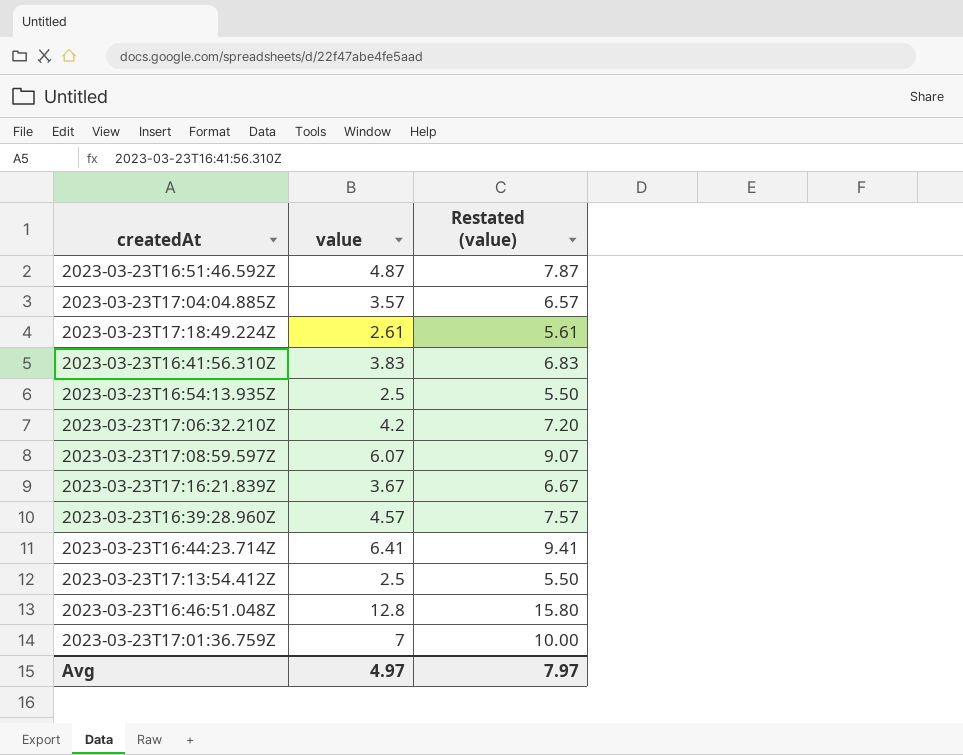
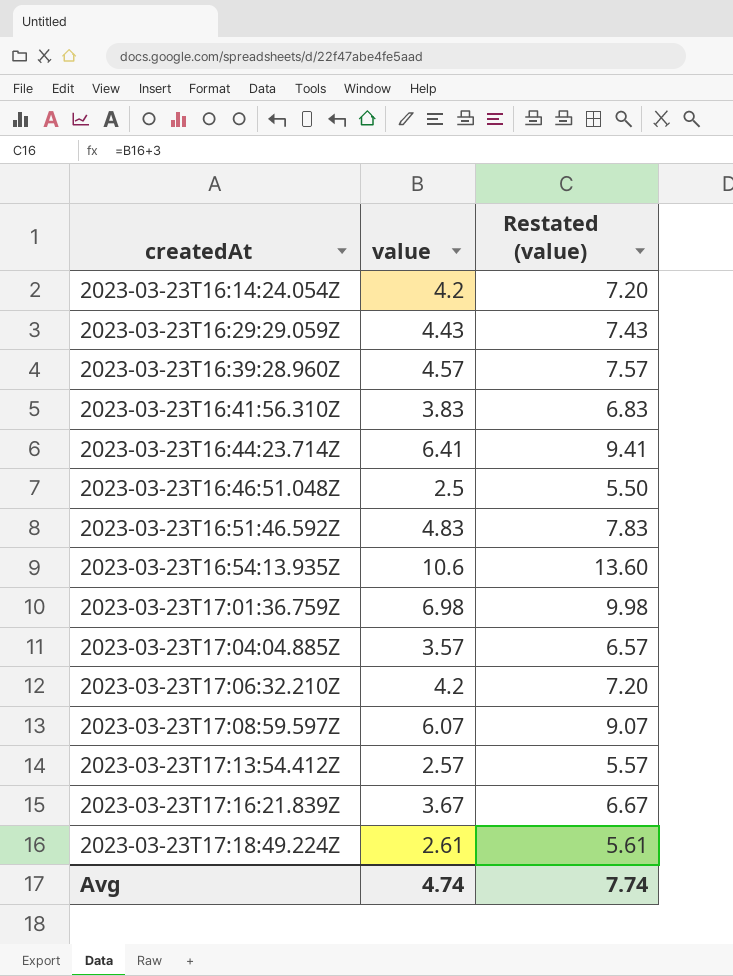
row order: none -> createdAt ascending
row 2023-03-23T16:14:24.054Z: none -> 4.2 | 7.20
row 2023-03-23T16:29:29.059Z: none -> 4.43 | 7.43
2023-03-23T16:46:51.048Z | value: 12.8 -> 2.5
2023-03-23T16:46:51.048Z | Restated (value): 15.80 -> 5.50
2023-03-23T16:51:46.592Z | value: 4.87 -> 4.83
2023-03-23T16:51:46.592Z | Restated (value): 7.87 -> 7.83
2023-03-23T16:54:13.935Z | value: 2.5 -> 10.6
2023-03-23T16:54:13.935Z | Restated (value): 5.50 -> 13.60
2023-03-23T17:01:36.759Z | value: 7 -> 6.98
2023-03-23T17:01:36.759Z | Restated (value): 10.00 -> 9.98
2023-03-23T17:13:54.412Z | value: 2.5 -> 2.57
2023-03-23T17:13:54.412Z | Restated (value): 5.50 -> 5.57
Avg | value: 4.97 -> 4.74
Avg | Restated (value): 7.97 -> 7.74

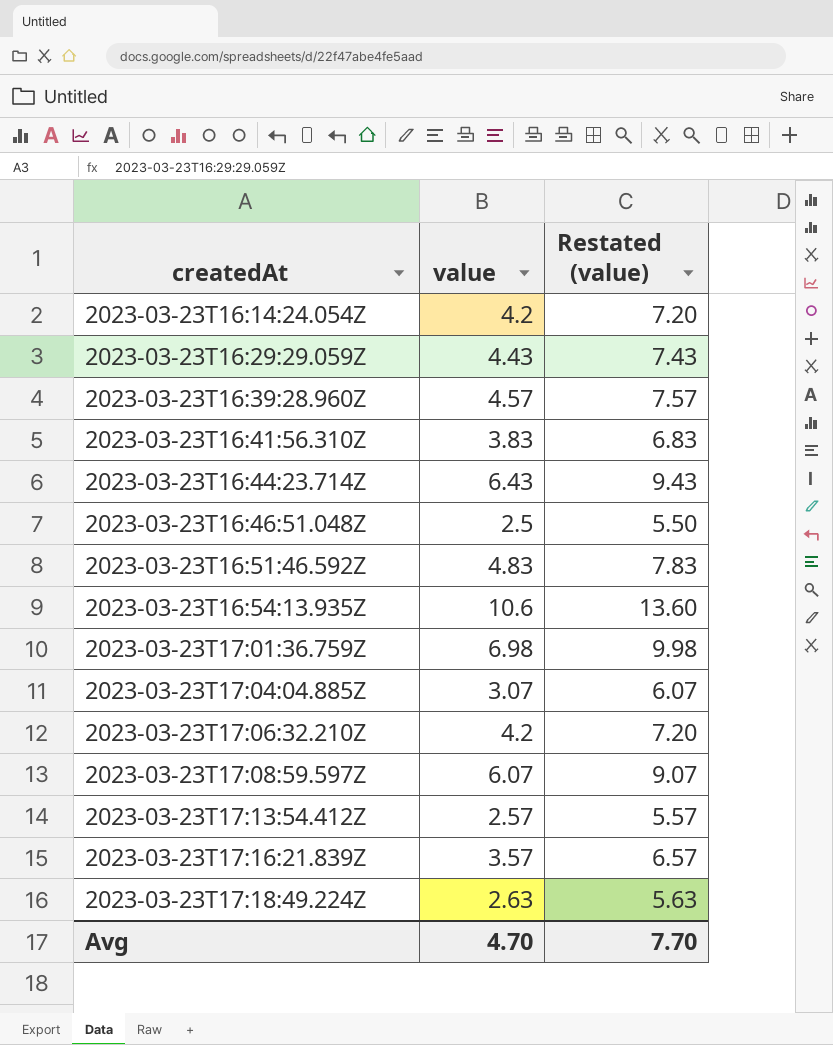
2023-03-23T16:44:23.714Z | value: 6.41 -> 6.43
2023-03-23T16:44:23.714Z | Restated (value): 9.41 -> 9.43
2023-03-23T17:04:04.885Z | value: 3.57 -> 3.07
2023-03-23T17:04:04.885Z | Restated (value): 6.57 -> 6.07
2023-03-23T17:16:21.839Z | value: 3.67 -> 3.57
2023-03-23T17:16:21.839Z | Restated (value): 6.67 -> 6.57
2023-03-23T17:18:49.224Z | value: 2.61 -> 2.63
2023-03-23T17:18:49.224Z | Restated (value): 5.61 -> 5.63
Avg | value: 4.74 -> 4.70
Avg | Restated (value): 7.74 -> 7.70

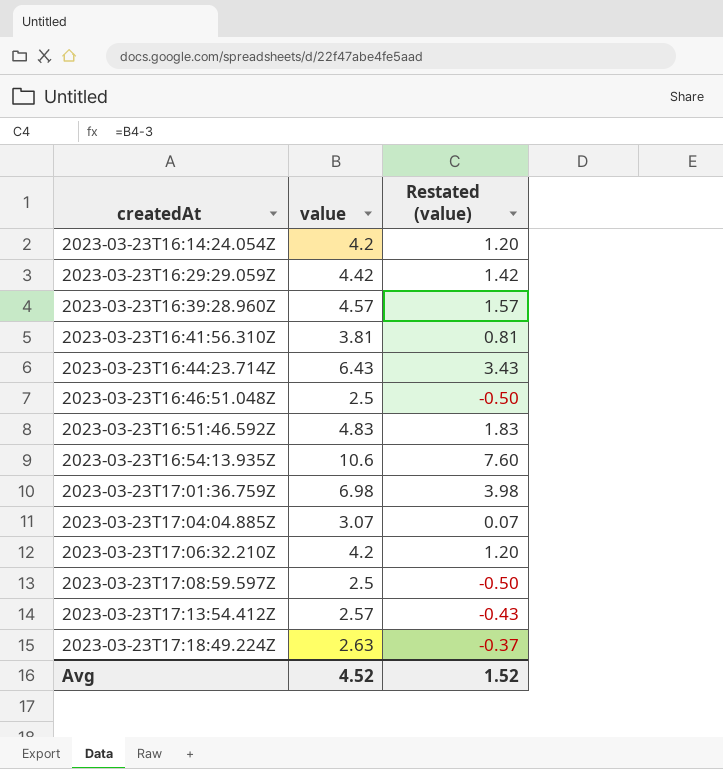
column Restated (value) | formula: [value] + 3 -> [value] - 3
row 2023-03-23T17:16:21.839Z: 3.57 | 6.57 -> none
2023-03-23T16:29:29.059Z | value: 4.43 -> 4.42
2023-03-23T16:41:56.310Z | value: 3.83 -> 3.81
2023-03-23T17:08:59.597Z | value: 6.07 -> 2.5
Avg | value: 4.70 -> 4.52
Avg | Restated (value): 7.70 -> 1.52

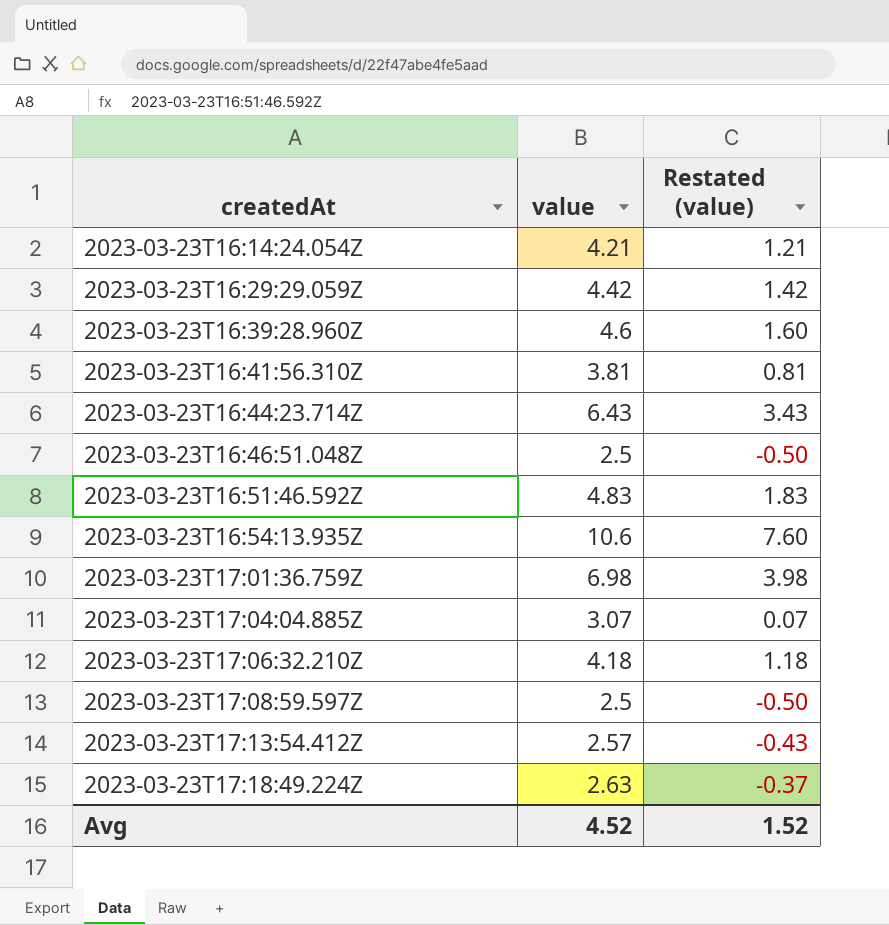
2023-03-23T16:14:24.054Z | value: 4.2 -> 4.21
2023-03-23T16:14:24.054Z | Restated (value): 1.20 -> 1.21
2023-03-23T16:39:28.960Z | value: 4.57 -> 4.6
2023-03-23T16:39:28.960Z | Restated (value): 1.57 -> 1.60
2023-03-23T17:06:32.210Z | value: 4.2 -> 4.18
2023-03-23T17:06:32.210Z | Restated (value): 1.20 -> 1.18

